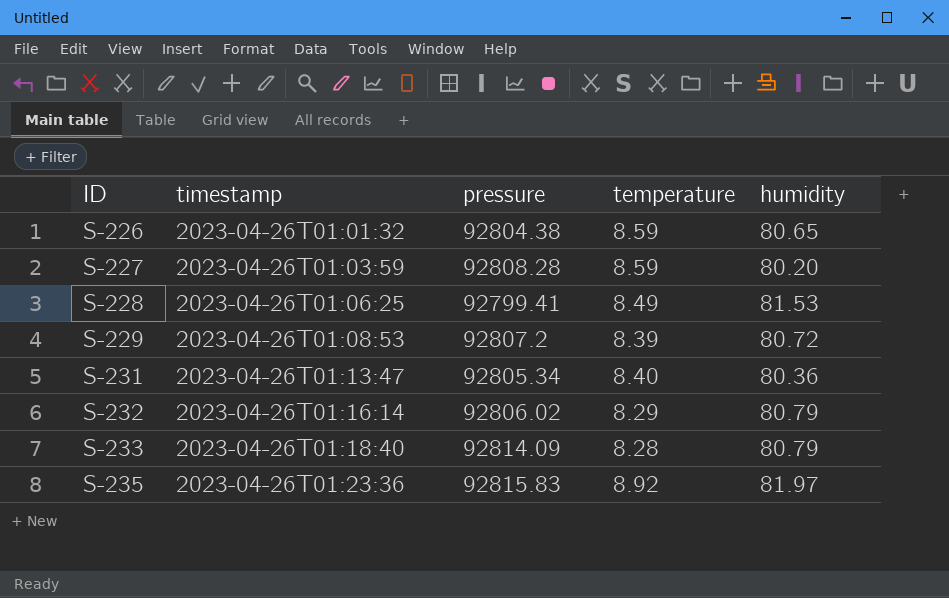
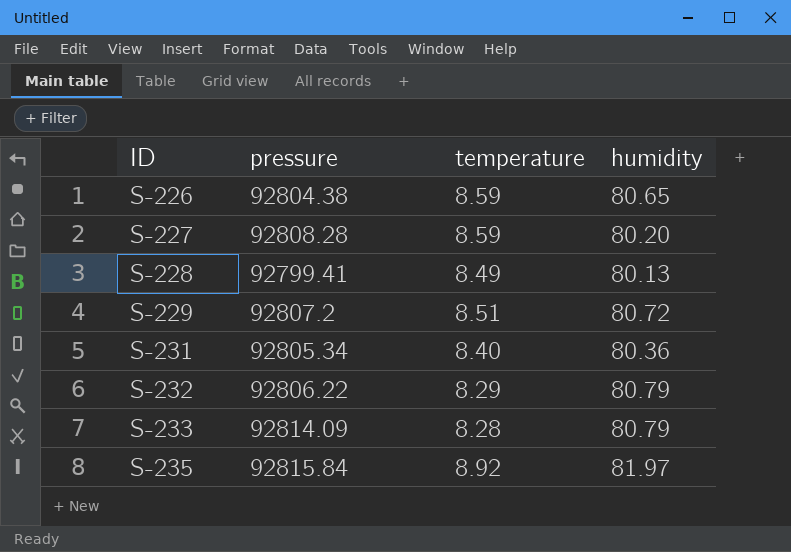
column timestamp | position: 2 -> none
S-228 | humidity: 81.53 -> 80.13
S-229 | temperature: 8.39 -> 8.51
S-232 | pressure: 92806.02 -> 92806.22
S-235 | pressure: 92815.83 -> 92815.84

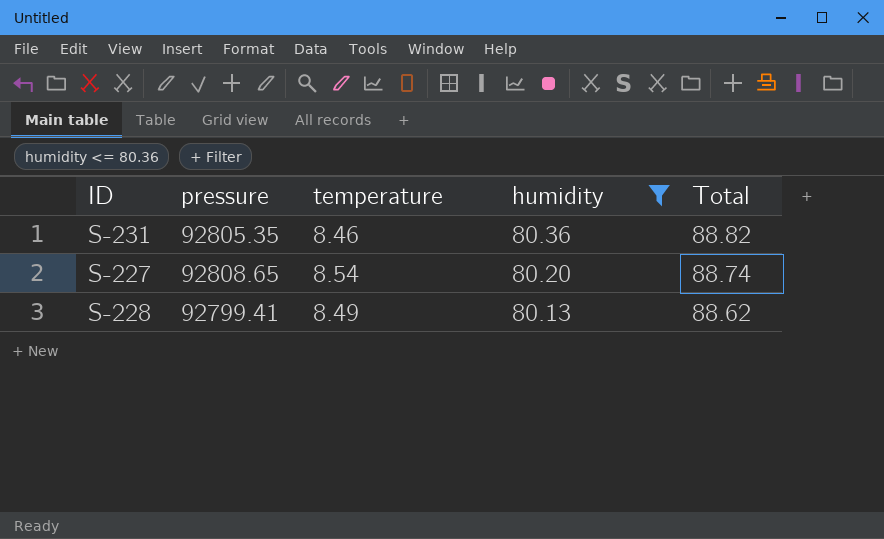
filter: none -> humidity <= 80.36
row order: ID ascending -> humidity descending
column Total | formula: none -> [temperature] + [humidity]
S-231 | pressure: 92805.34 -> 92805.35
S-231 | temperature: 8.40 -> 8.46
S-227 | pressure: 92808.28 -> 92808.65
S-227 | temperature: 8.59 -> 8.54

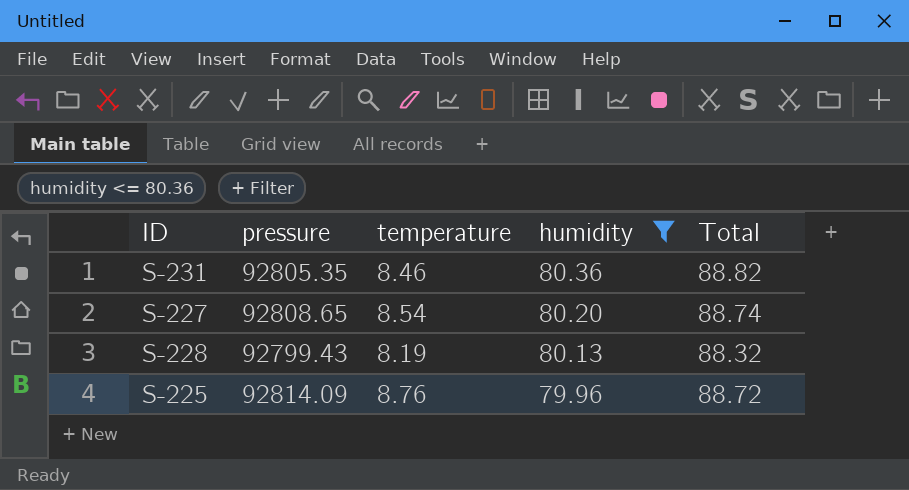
S-228 | pressure: 92799.41 -> 92799.43
S-228 | temperature: 8.49 -> 8.19
S-228 | Total: 88.62 -> 88.32
row S-225: none -> 92814.09 | 8.76 | 79.96 | 88.72

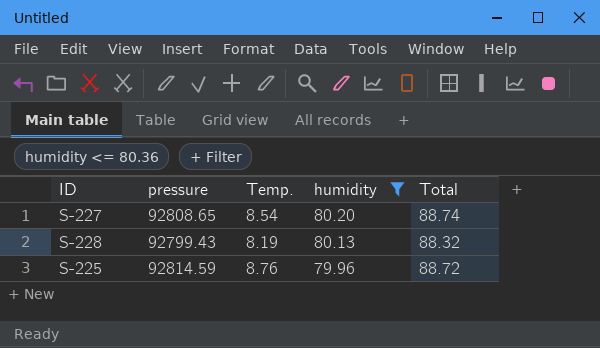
column name: temperature -> Temp.
row S-231: 92805.35 | 8.46 | 80.36 | 88.82 -> none
S-225 | pressure: 92814.09 -> 92814.59

